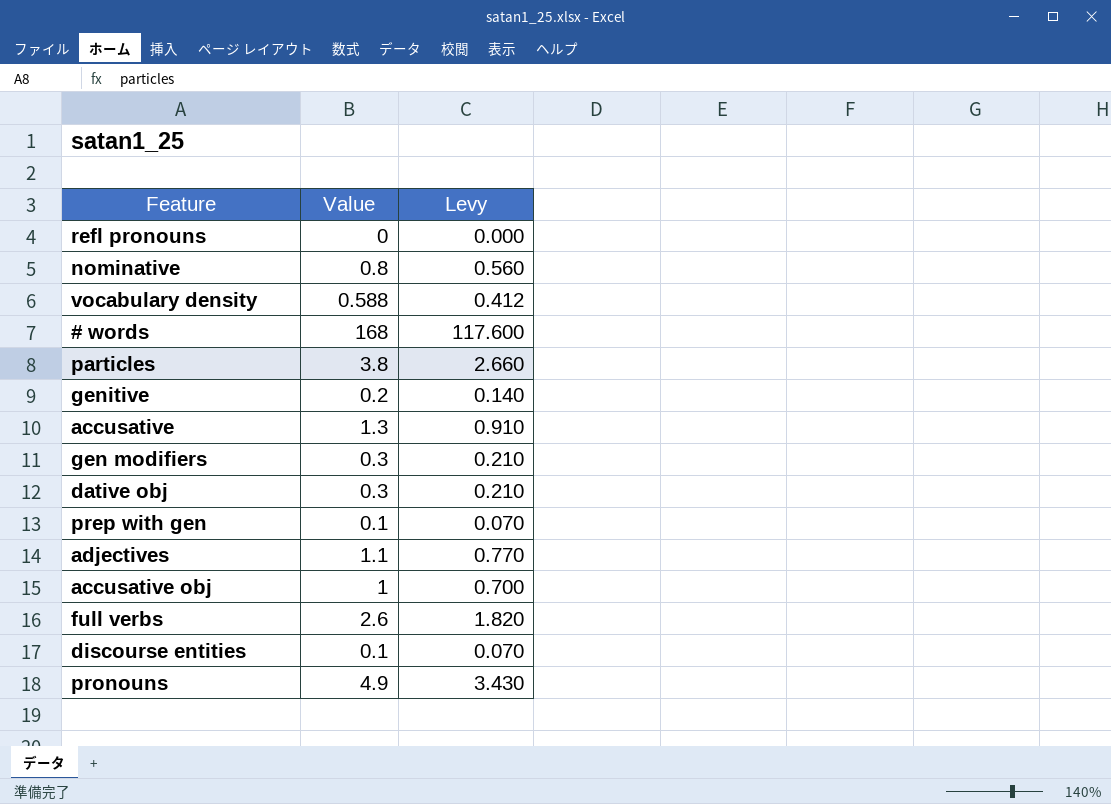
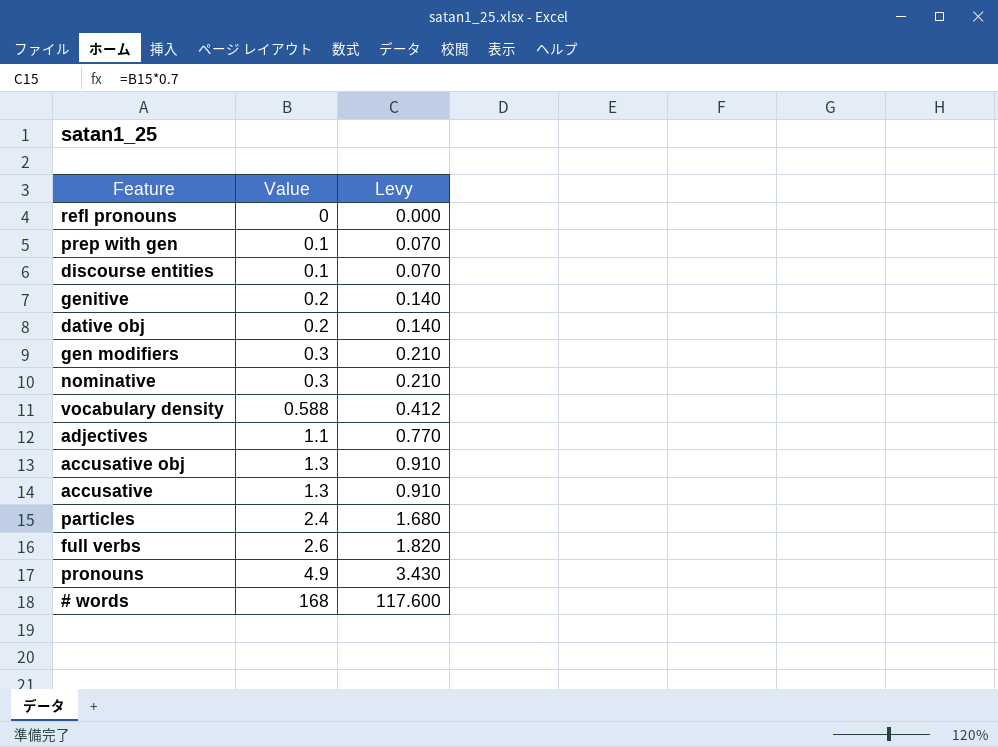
row order: none -> Value ascending
dative obj | Value: 0.3 -> 0.2
dative obj | Levy: 0.210 -> 0.140
nominative | Value: 0.8 -> 0.3
nominative | Levy: 0.560 -> 0.210
accusative obj | Value: 1 -> 1.3
accusative obj | Levy: 0.700 -> 0.910
particles | Value: 3.8 -> 2.4
particles | Levy: 2.660 -> 1.680

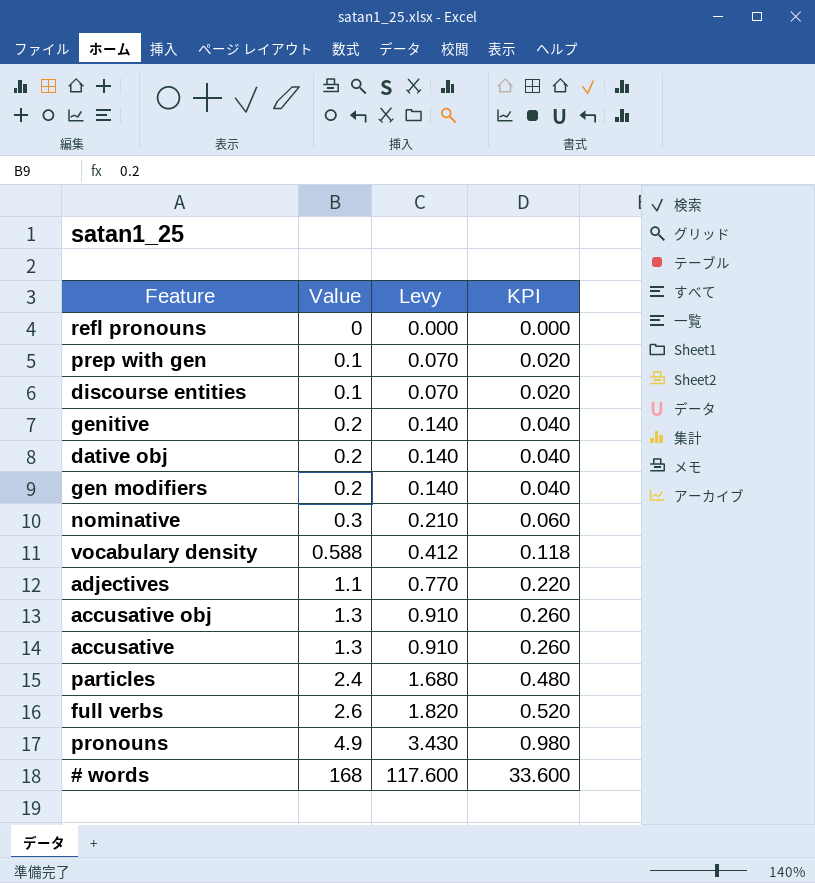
column KPI | formula: none -> [Value] * 0.2
gen modifiers | Value: 0.3 -> 0.2
gen modifiers | Levy: 0.210 -> 0.140

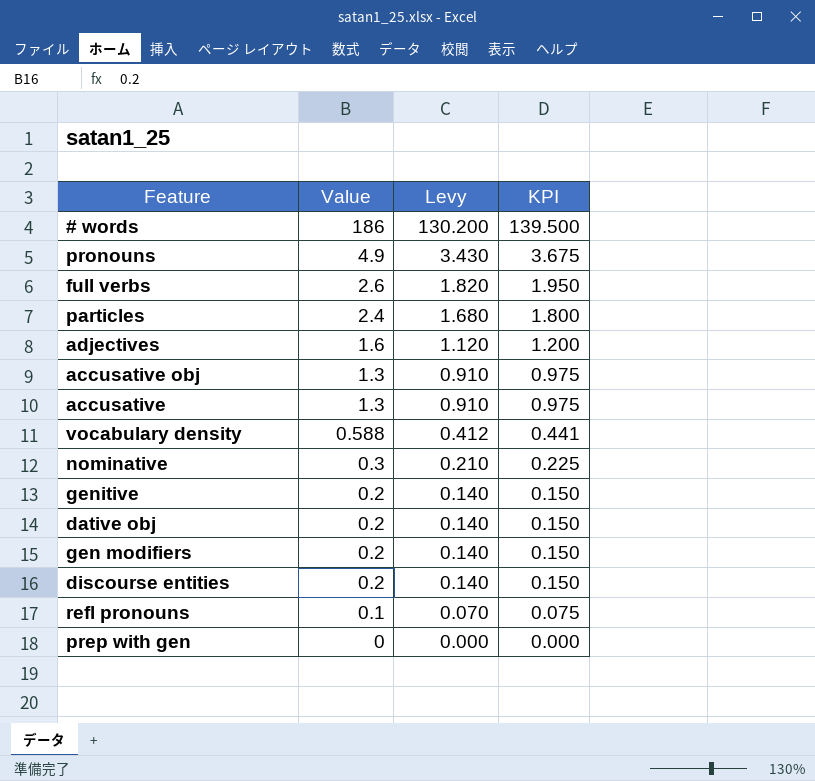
row order: Value ascending -> Value descending
column KPI | formula: [Value] * 0.2 -> [Value] * 0.75
# words | Value: 168 -> 186
# words | Levy: 117.600 -> 130.200
adjectives | Value: 1.1 -> 1.6
adjectives | Levy: 0.770 -> 1.120
discourse entities | Value: 0.1 -> 0.2
discourse entities | Levy: 0.070 -> 0.140
refl pronouns | Value: 0 -> 0.1
refl pronouns | Levy: 0.000 -> 0.070
prep with gen | Value: 0.1 -> 0
prep with gen | Levy: 0.070 -> 0.000

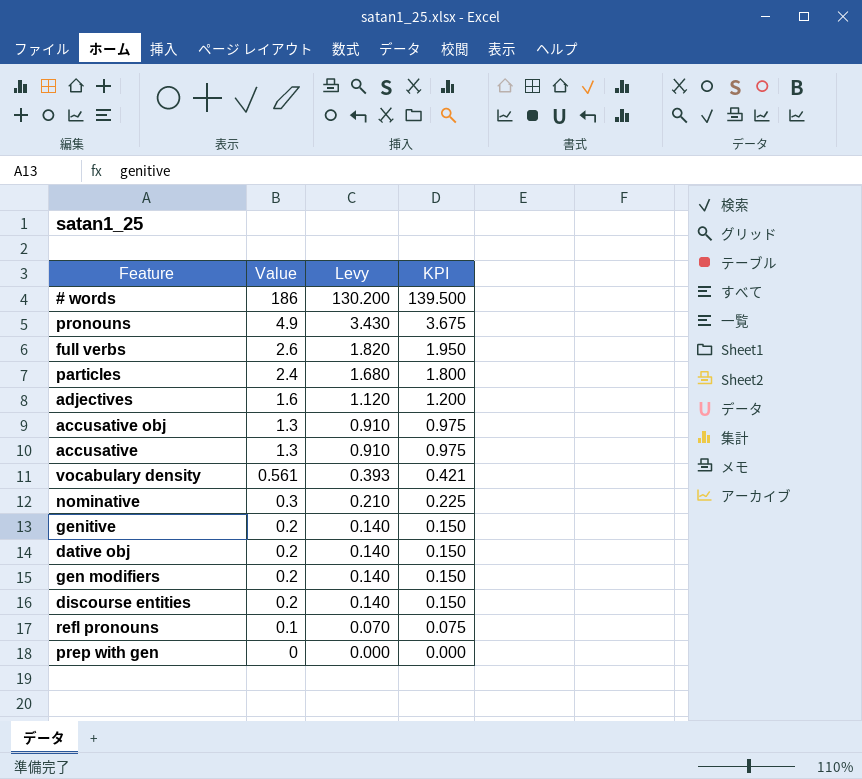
vocabulary density | Value: 0.588 -> 0.561
vocabulary density | Levy: 0.412 -> 0.393
vocabulary density | KPI: 0.441 -> 0.421

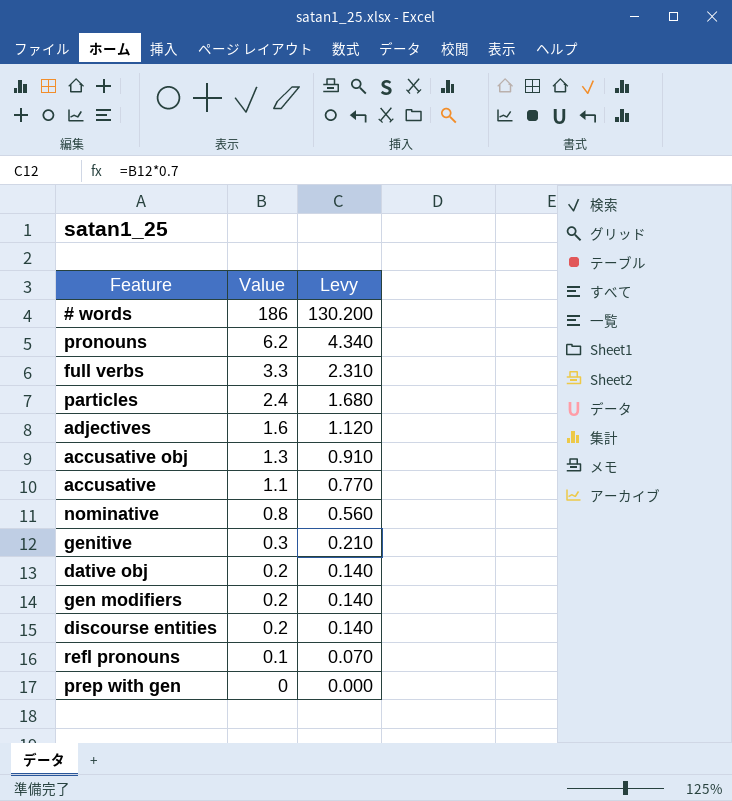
column KPI | formula: [Value] * 0.75 -> none
row vocabulary density: 0.561 | 0.393 | 0.421 -> none
pronouns | Value: 4.9 -> 6.2
pronouns | Levy: 3.430 -> 4.340
full verbs | Value: 2.6 -> 3.3
full verbs | Levy: 1.820 -> 2.310
accusative | Value: 1.3 -> 1.1
accusative | Levy: 0.910 -> 0.770
nominative | Value: 0.3 -> 0.8
nominative | Levy: 0.210 -> 0.560
genitive | Value: 0.2 -> 0.3
genitive | Levy: 0.140 -> 0.210

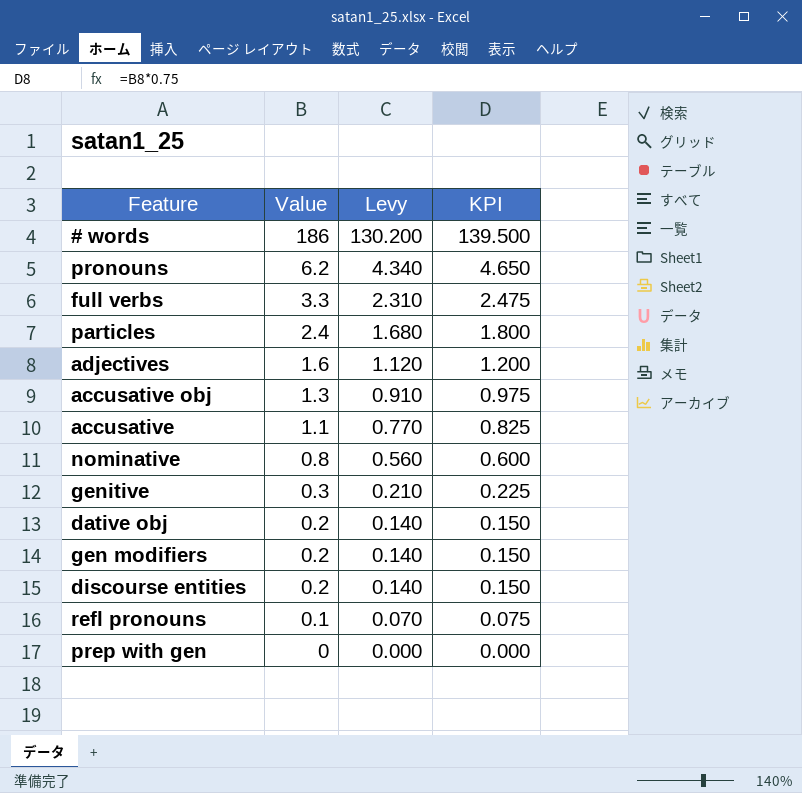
column KPI | formula: none -> [Value] * 0.75

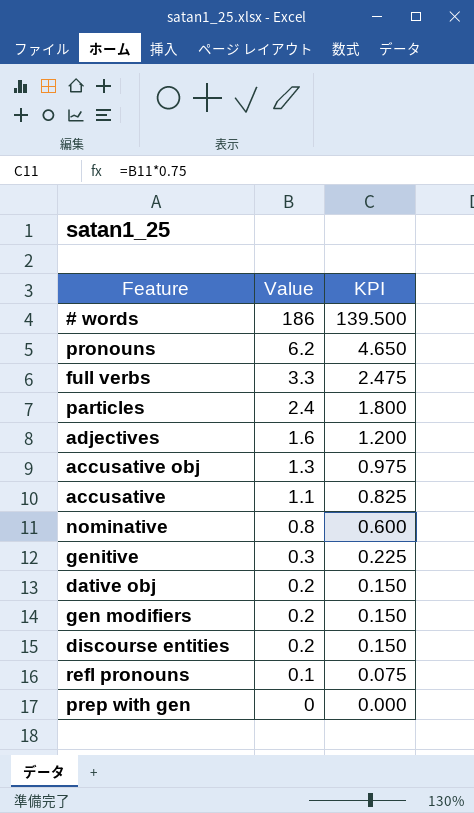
column Levy | formula: [Value] * 0.7 -> none

